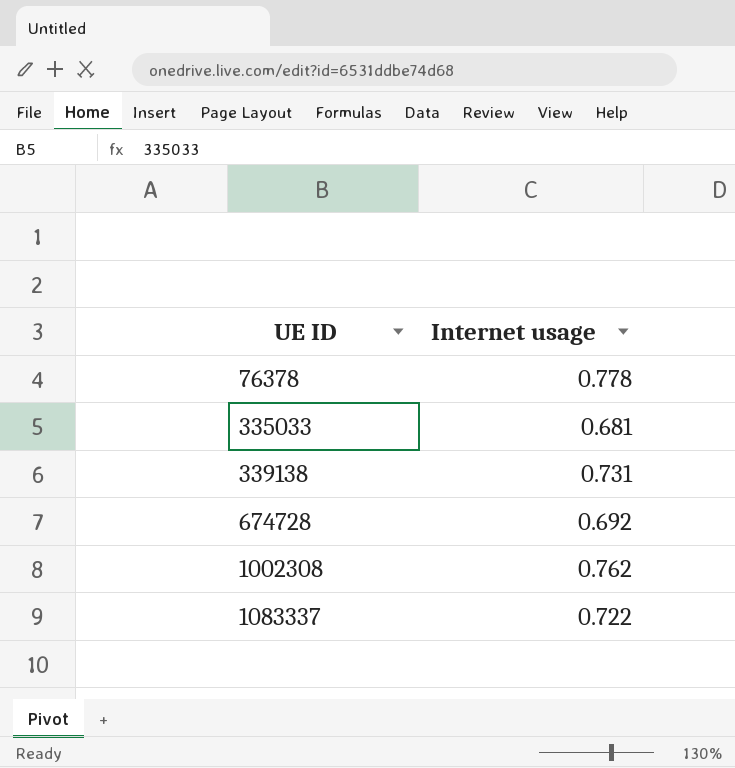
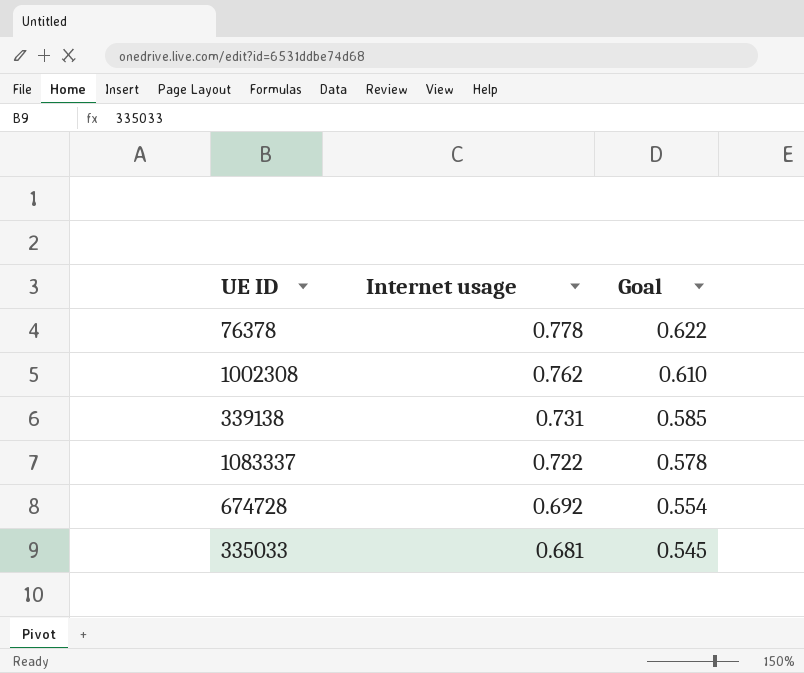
row order: UE ID ascending -> Internet usage descending
column Goal | formula: none -> [Internet usage] * 0.8

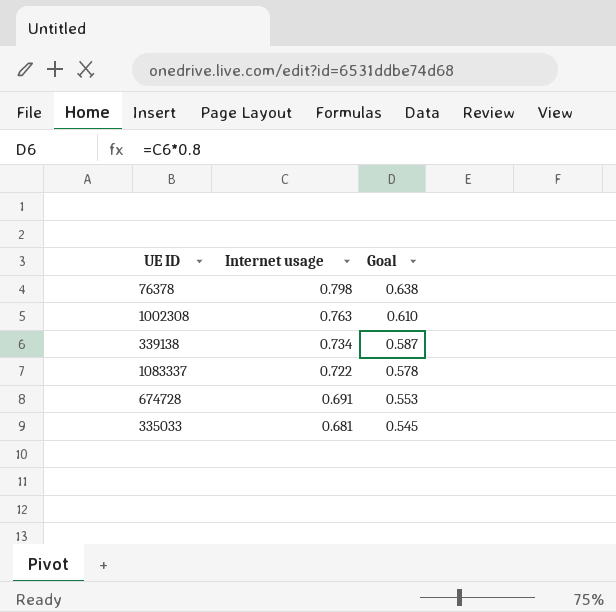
76378 | Internet usage: 0.778 -> 0.798
76378 | Goal: 0.622 -> 0.638
1002308 | Internet usage: 0.762 -> 0.763
339138 | Internet usage: 0.731 -> 0.734
339138 | Goal: 0.585 -> 0.587
674728 | Internet usage: 0.692 -> 0.691
674728 | Goal: 0.554 -> 0.553

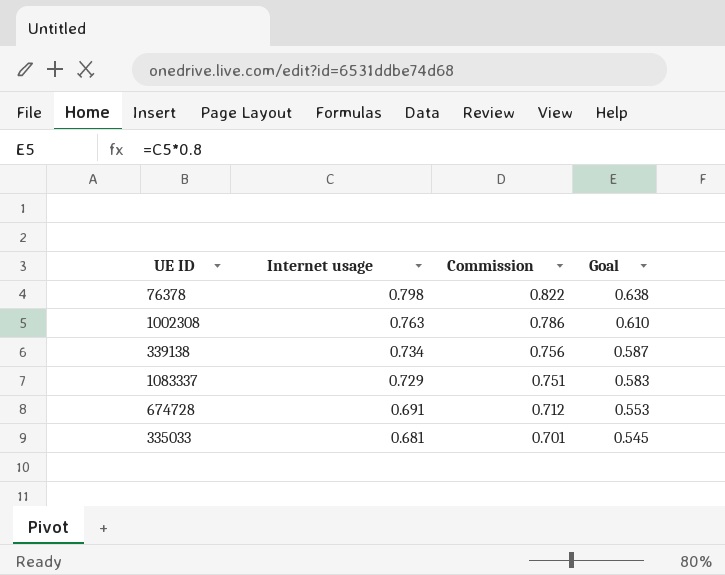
column Commission | formula: none -> [Internet usage] * 1.03
1083337 | Internet usage: 0.722 -> 0.729
1083337 | Goal: 0.578 -> 0.583

